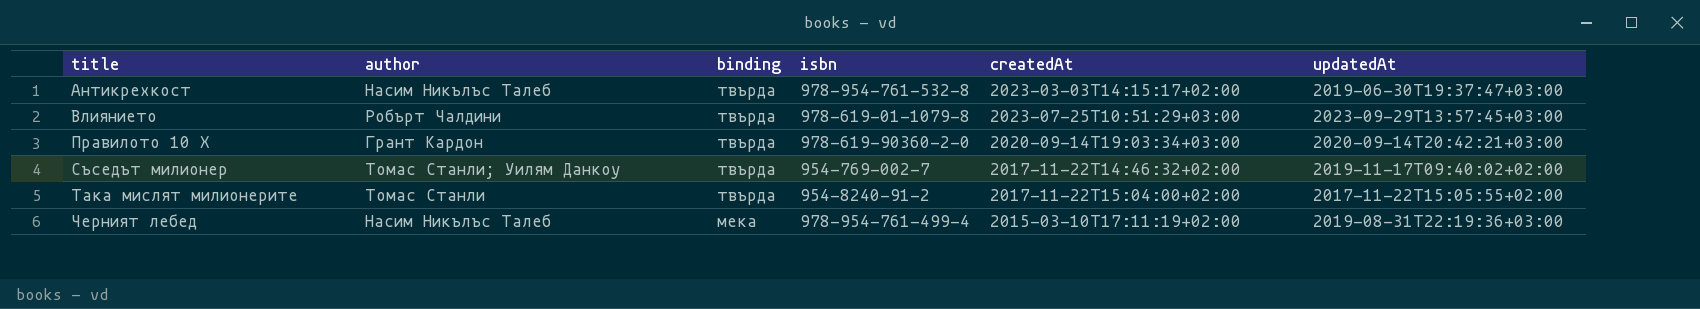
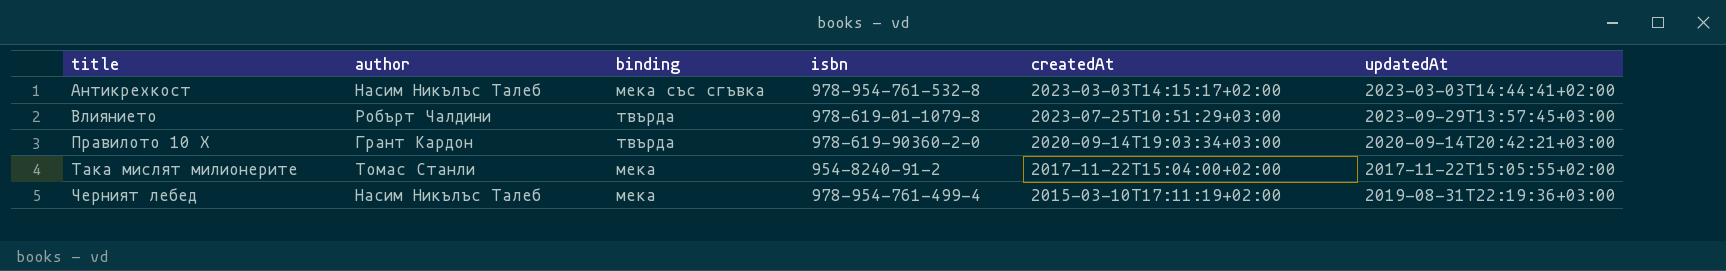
row Съседът милионер: Томас Станли; Уилям Данкоу | твърда | 954-769-002-7 | 2017-11-22T14:46:32+02:00 | 2019-11-17T09:40:02+02:00 -> none
Антикрехкост | binding: твърда -> мека със сгъвка
Антикрехкост | updatedAt: 2019-06-30T19:37:47+03:00 -> 2023-03-03T14:44:41+02:00
Така мислят милионерите | binding: твърда -> мека

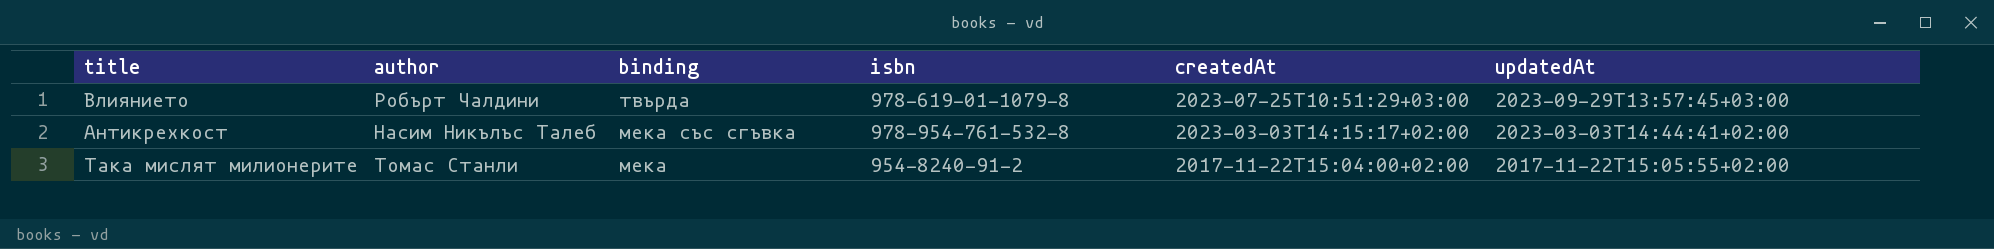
row order: title ascending -> binding descending
row Правилото 10 Х: Грант Кардон | твърда | 978-619-90360-2-0 | 2020-09-14T19:03:34+03:00 | 2020-09-14T20:42:21+03:00 -> none
row Черният лебед: Насим Никълъс Талеб | мека | 978-954-761-499-4 | 2015-03-10T17:11:19+02:00 | 2019-08-31T22:19:36+03:00 -> none

